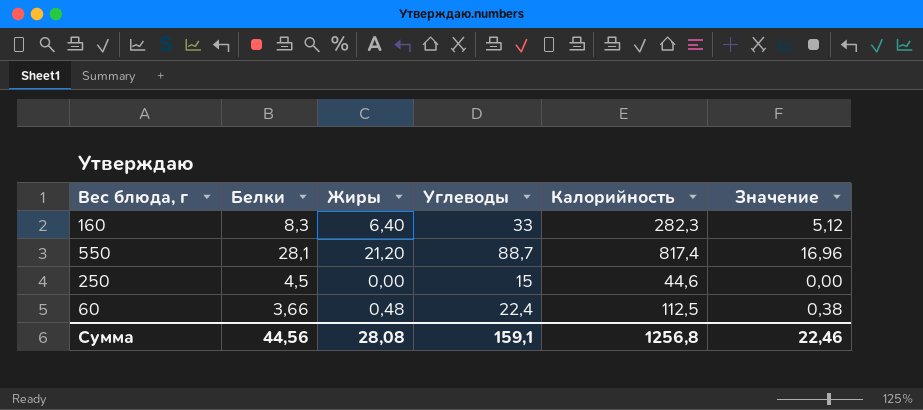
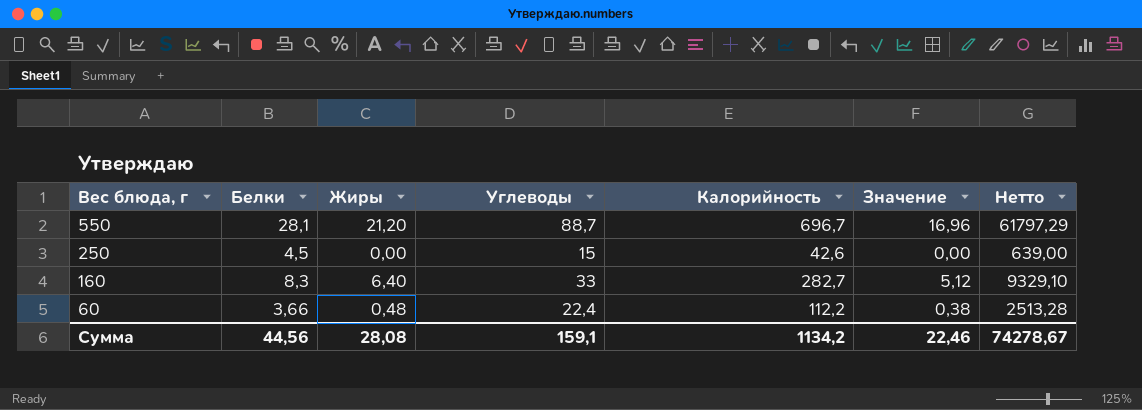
row order: none -> Вес блюда, г descending
column Нетто | formula: none -> [Углеводы] * [Калорийность]
550 | Калорийность: 817,4 -> 696,7
250 | Калорийность: 44,6 -> 42,6
160 | Калорийность: 282,3 -> 282,7
60 | Калорийность: 112,5 -> 112,2
Сумма | Калорийность: 1256,8 -> 1134,2

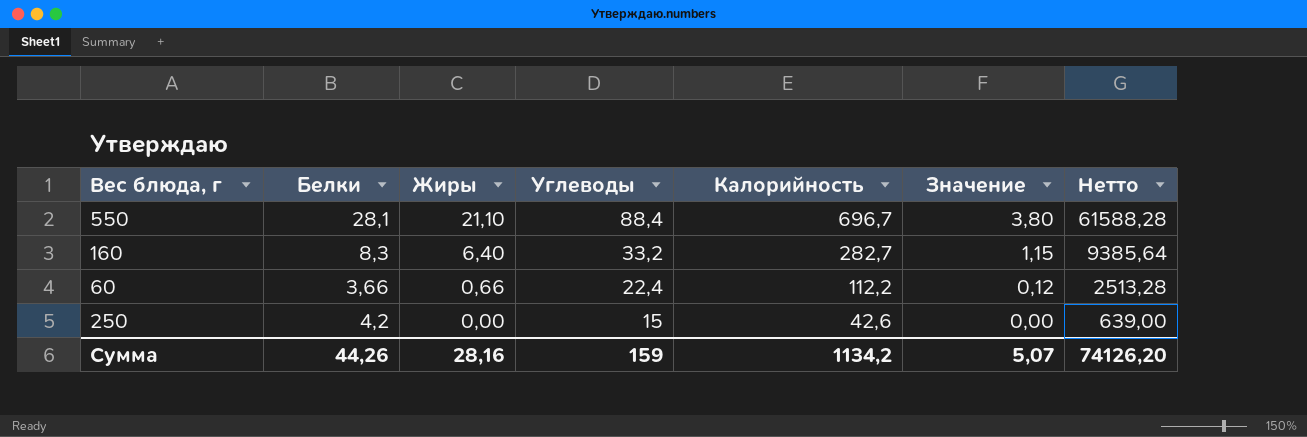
row order: Вес блюда, г descending -> Жиры descending
column Значение | formula: [Жиры] * 0,8 -> [Жиры] * 0,18
550 | Жиры: 21,20 -> 21,10
550 | Углеводы: 88,7 -> 88,4
550 | Нетто: 61797,29 -> 61588,28
160 | Углеводы: 33 -> 33,2
160 | Нетто: 9329,10 -> 9385,64
60 | Жиры: 0,48 -> 0,66
250 | Белки: 4,5 -> 4,2
Сумма | Белки: 44,56 -> 44,26
Сумма | Жиры: 28,08 -> 28,16
Сумма | Углеводы: 159,1 -> 159
Сумма | Значение: 22,46 -> 5,07
Сумма | Нетто: 74278,67 -> 74126,20

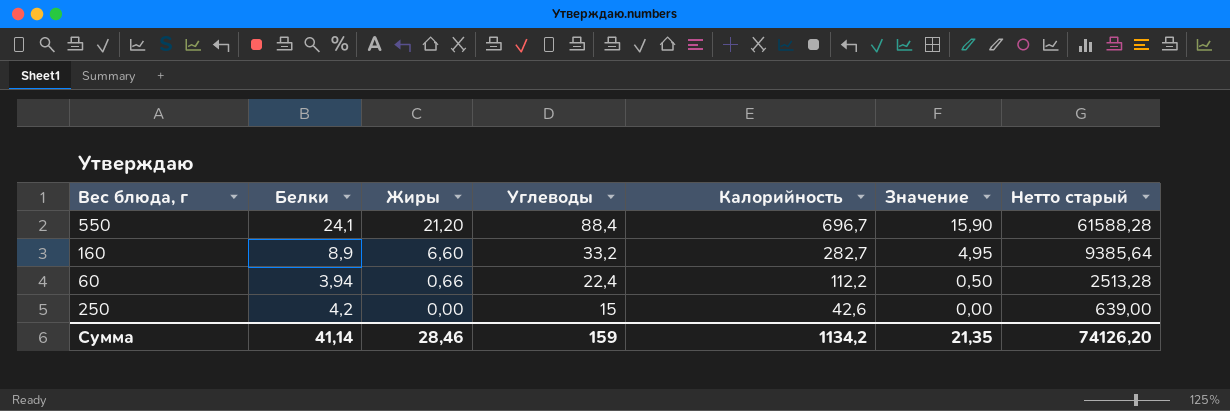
column Значение | formula: [Жиры] * 0,18 -> [Жиры] * 0,75
column name: Нетто -> Нетто старый
550 | Белки: 28,1 -> 24,1
550 | Жиры: 21,10 -> 21,20
160 | Белки: 8,3 -> 8,9
160 | Жиры: 6,40 -> 6,60
60 | Белки: 3,66 -> 3,94
Сумма | Белки: 44,26 -> 41,14
Сумма | Жиры: 28,16 -> 28,46
Сумма | Значение: 5,07 -> 21,35

